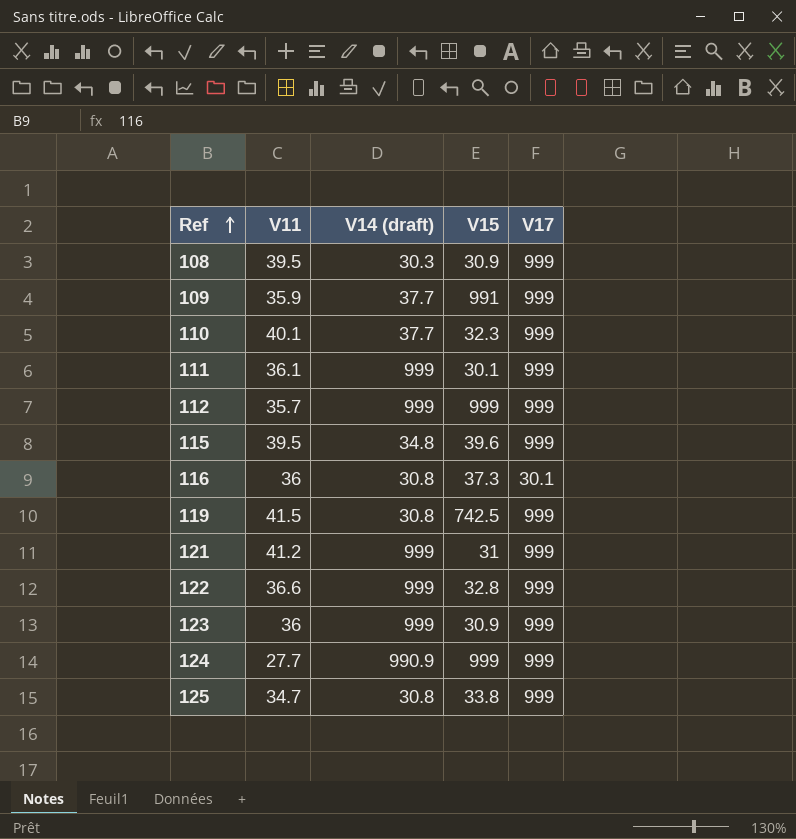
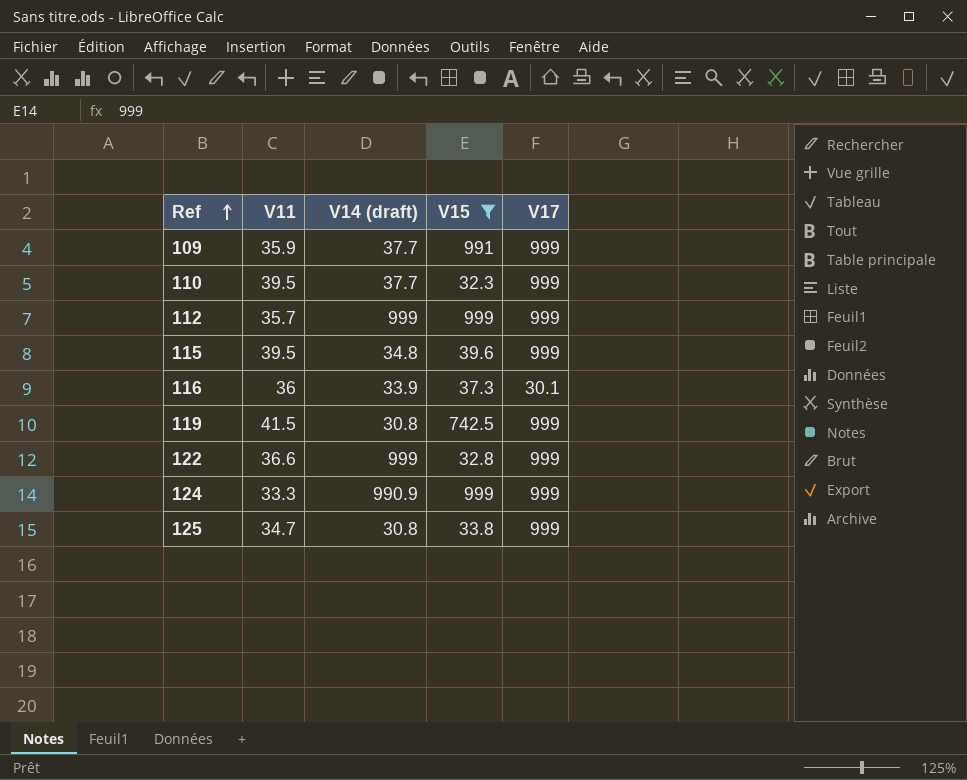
filter: none -> V15 >= 32.3
110 | V11: 40.1 -> 39.5
116 | V14 (draft): 30.8 -> 33.9
124 | V11: 27.7 -> 33.3

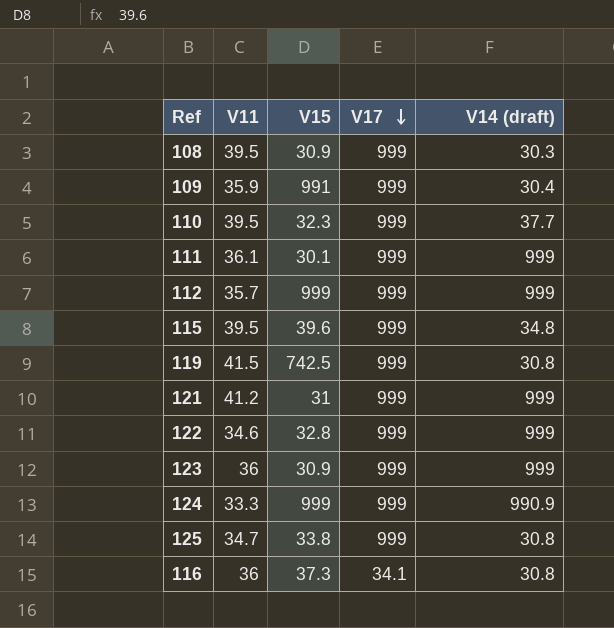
filter: V15 >= 32.3 -> none
row order: Ref ascending -> V17 descending
column V14 (draft) | position: 3 -> 5
109 | V14 (draft): 37.7 -> 30.4
122 | V11: 36.6 -> 34.6
116 | V17: 30.1 -> 34.1
116 | V14 (draft): 33.9 -> 30.8

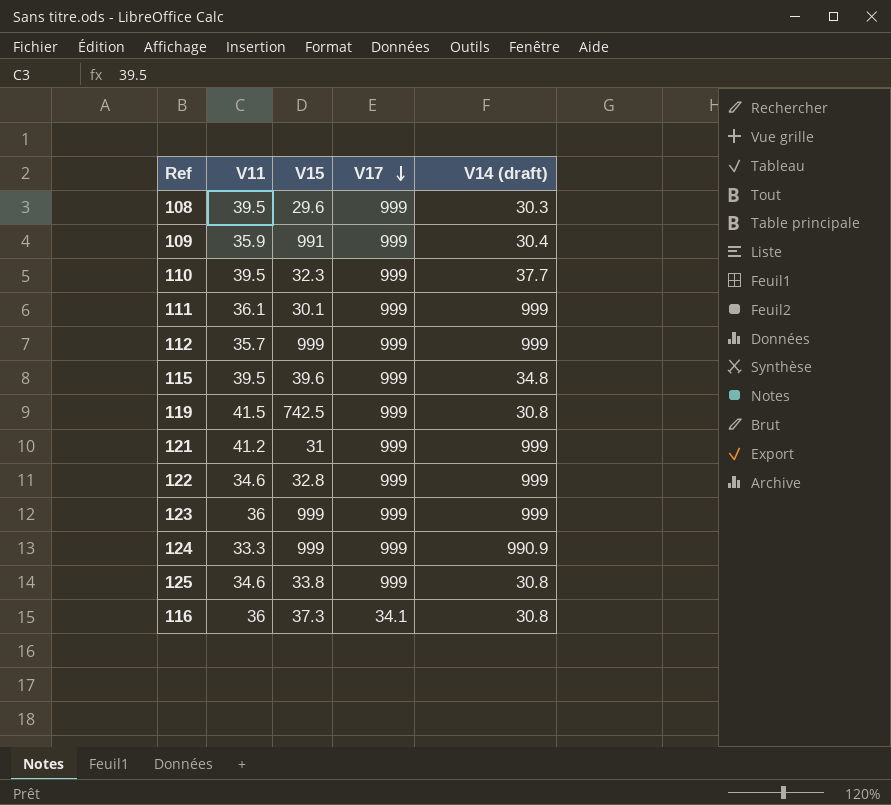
108 | V15: 30.9 -> 29.6
123 | V15: 30.9 -> 999
125 | V11: 34.7 -> 34.6

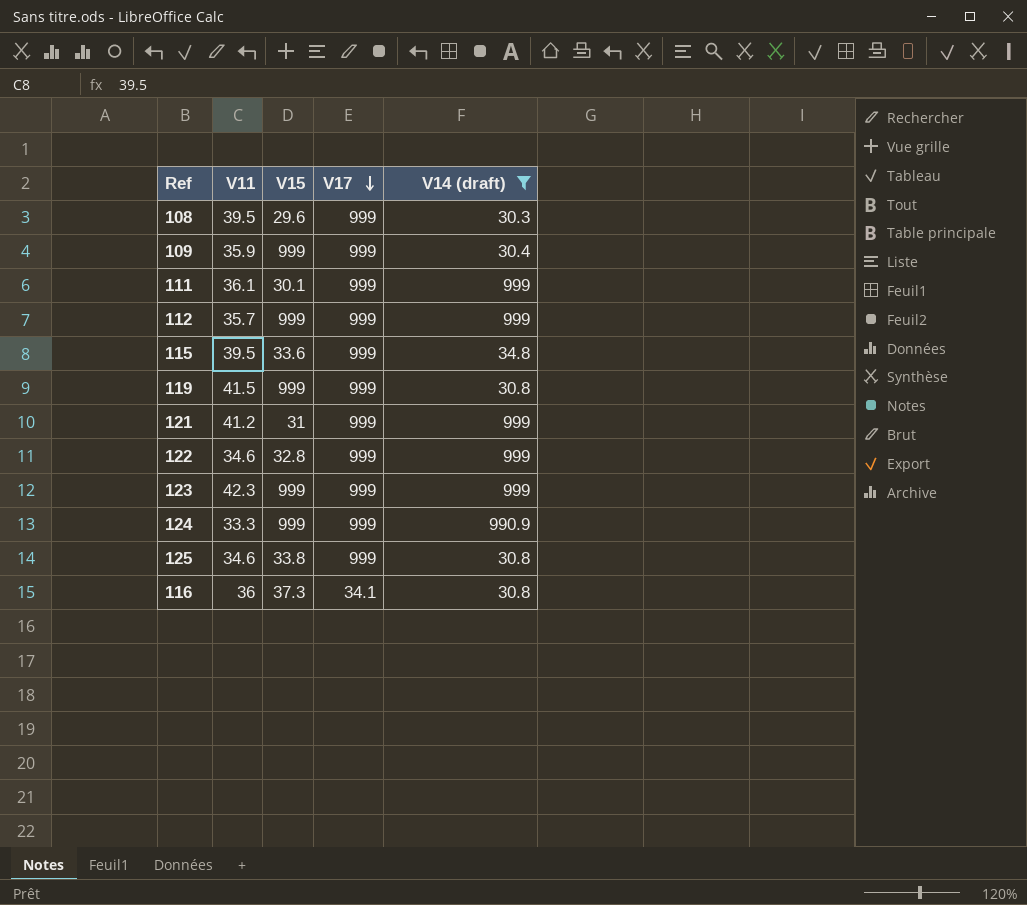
filter: none -> V14 (draft) != 37.7
109 | V15: 991 -> 999
115 | V15: 39.6 -> 33.6
119 | V15: 742.5 -> 999
123 | V11: 36 -> 42.3

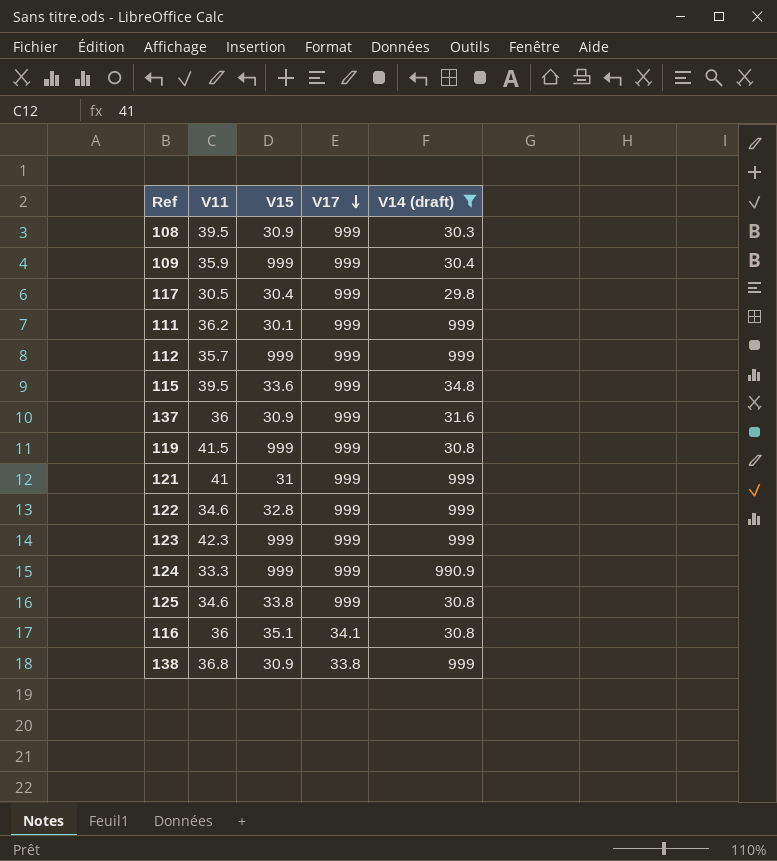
108 | V15: 29.6 -> 30.9
row 117: none -> 30.5 | 30.4 | 999 | 29.8
111 | V11: 36.1 -> 36.2
row 137: none -> 36 | 30.9 | 999 | 31.6
121 | V11: 41.2 -> 41
116 | V15: 37.3 -> 35.1
row 138: none -> 36.8 | 30.9 | 33.8 | 999

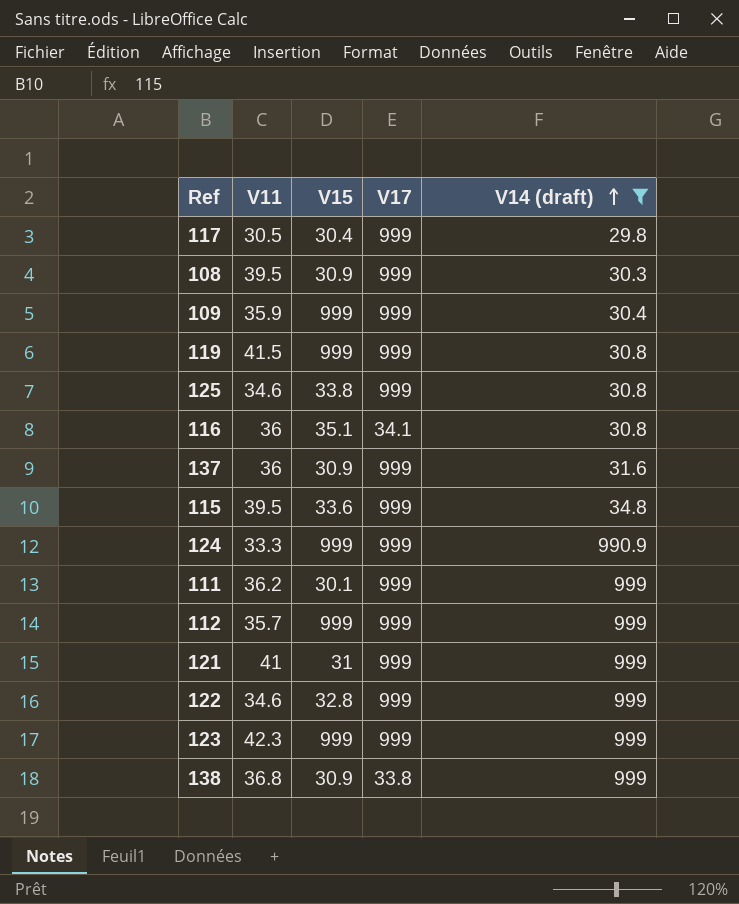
row order: V17 descending -> V14 (draft) ascending

